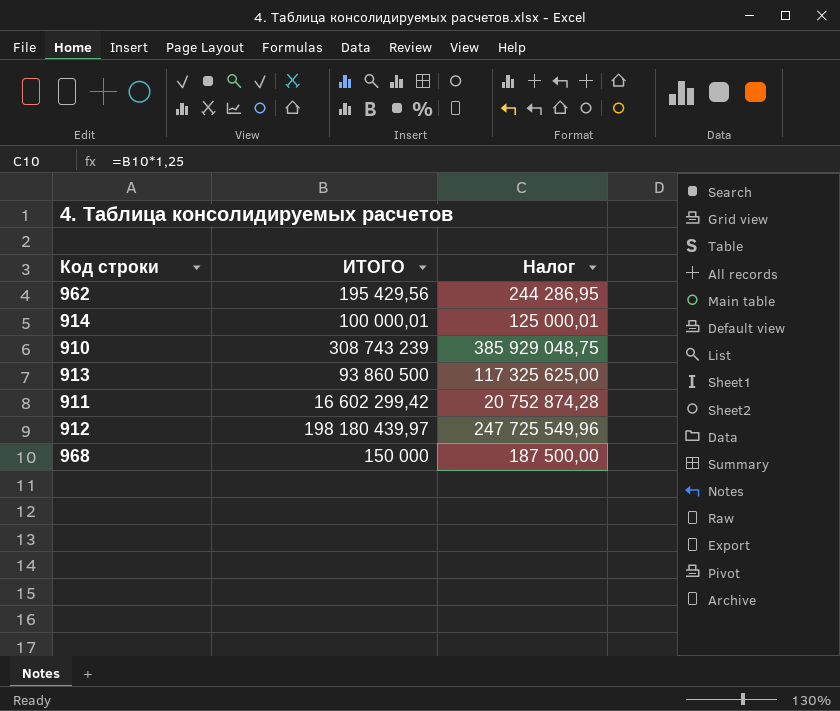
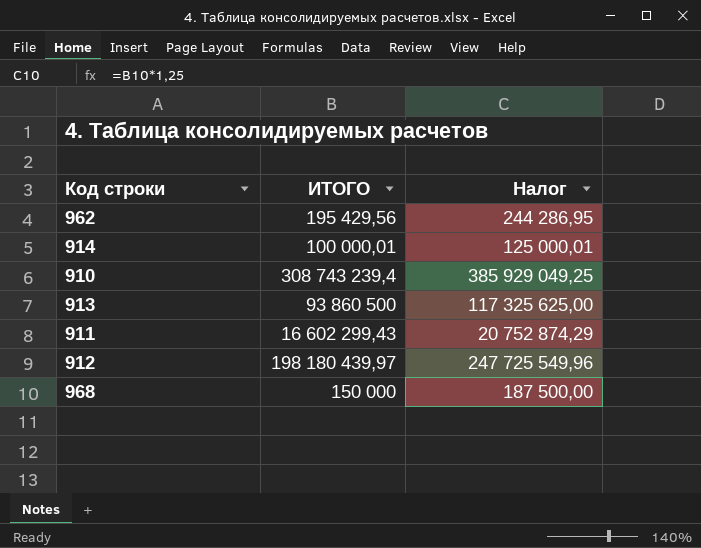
910 | ИТОГО: 308 743 239 -> 308 743 239,4
910 | Налог: 385 929 048,75 -> 385 929 049,25
911 | ИТОГО: 16 602 299,42 -> 16 602 299,43
911 | Налог: 20 752 874,28 -> 20 752 874,29

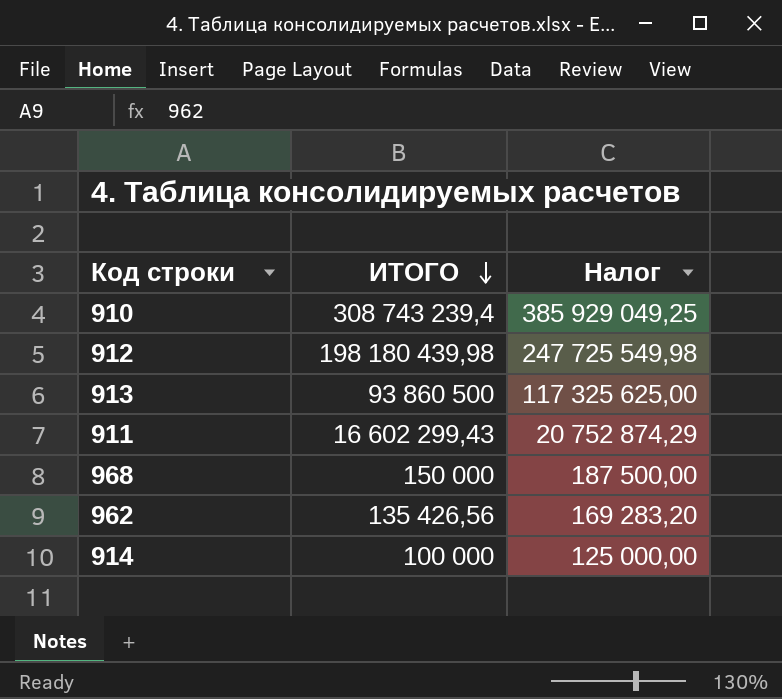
row order: none -> ИТОГО descending
912 | ИТОГО: 198 180 439,97 -> 198 180 439,98
912 | Налог: 247 725 549,96 -> 247 725 549,98
962 | ИТОГО: 195 429,56 -> 135 426,56
962 | Налог: 244 286,95 -> 169 283,20
914 | ИТОГО: 100 000,01 -> 100 000
914 | Налог: 125 000,01 -> 125 000,00

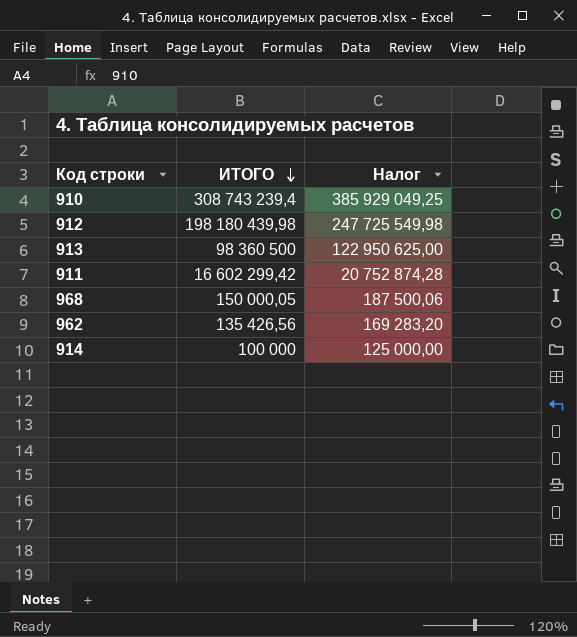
913 | ИТОГО: 93 860 500 -> 98 360 500
913 | Налог: 117 325 625,00 -> 122 950 625,00
911 | ИТОГО: 16 602 299,43 -> 16 602 299,42
911 | Налог: 20 752 874,29 -> 20 752 874,28
968 | ИТОГО: 150 000 -> 150 000,05
968 | Налог: 187 500,00 -> 187 500,06

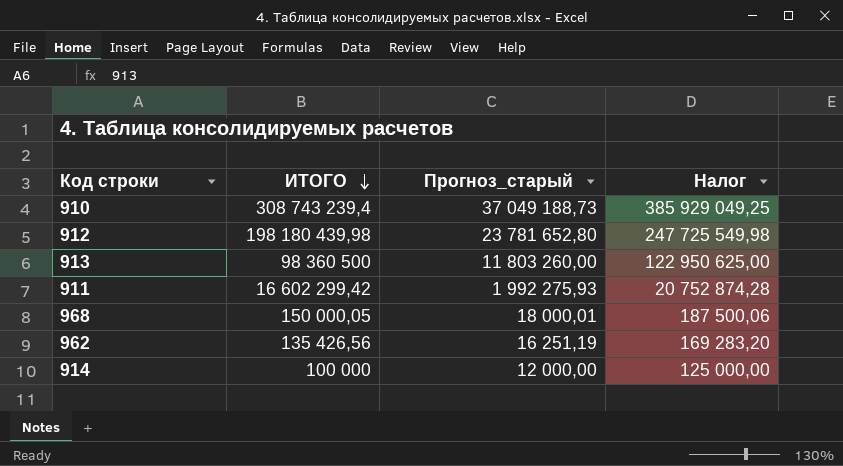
column Прогноз_старый | formula: none -> [ИТОГО] * 0,12

